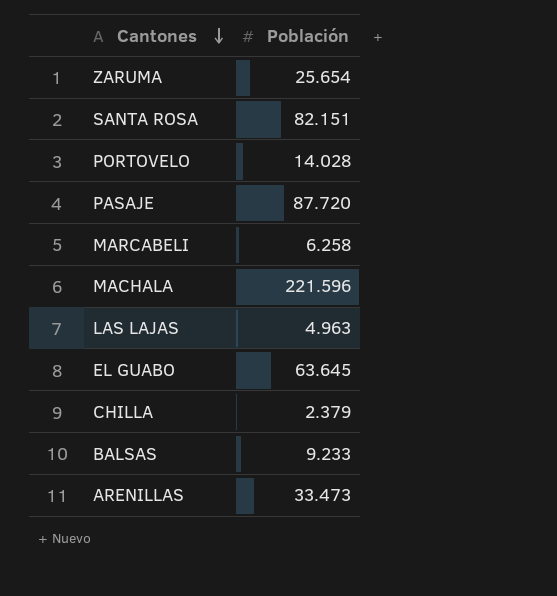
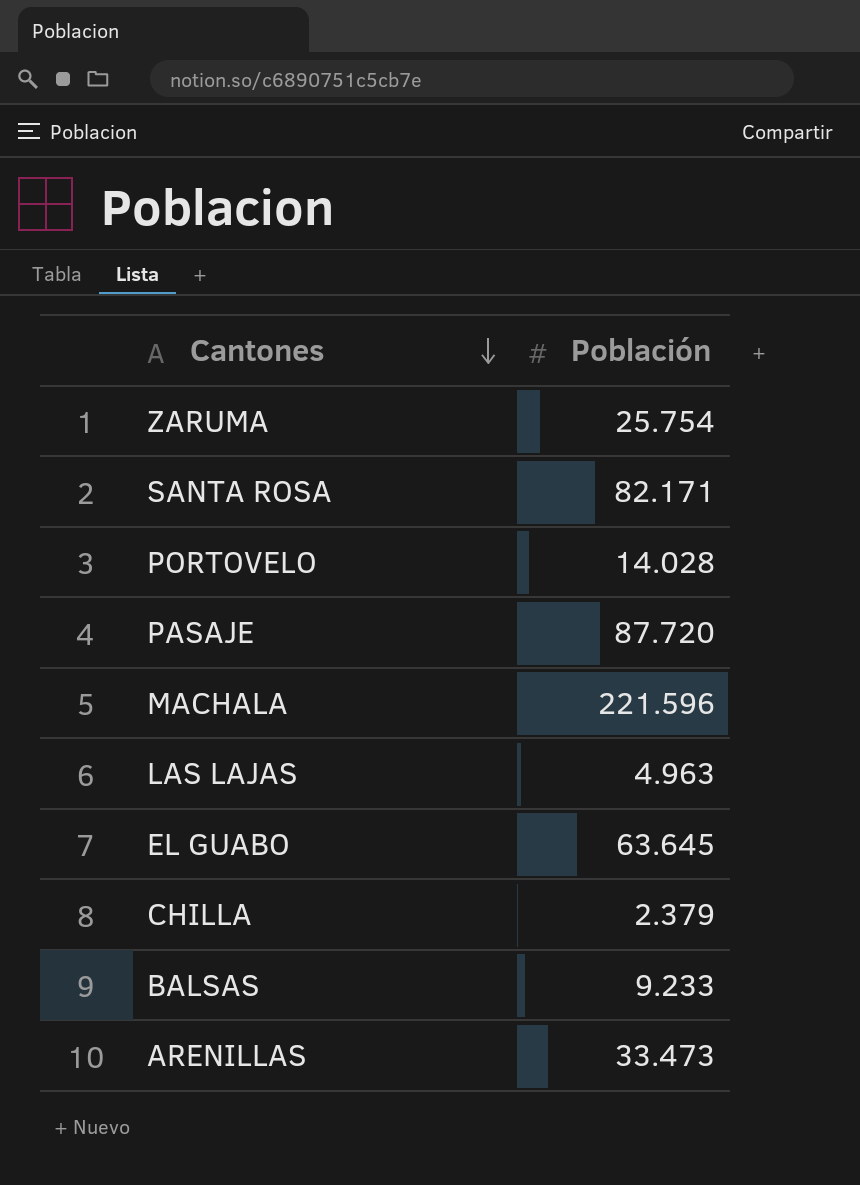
row MARCABELI: 6.258 -> none
ZARUMA | Población: 25.654 -> 25.754
SANTA ROSA | Población: 82.151 -> 82.171

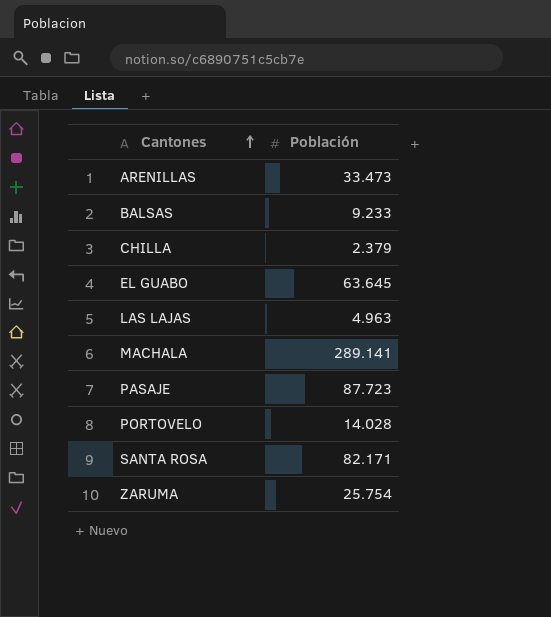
row order: Cantones descending -> Cantones ascending
MACHALA | Población: 221.596 -> 289.141
PASAJE | Población: 87.720 -> 87.723

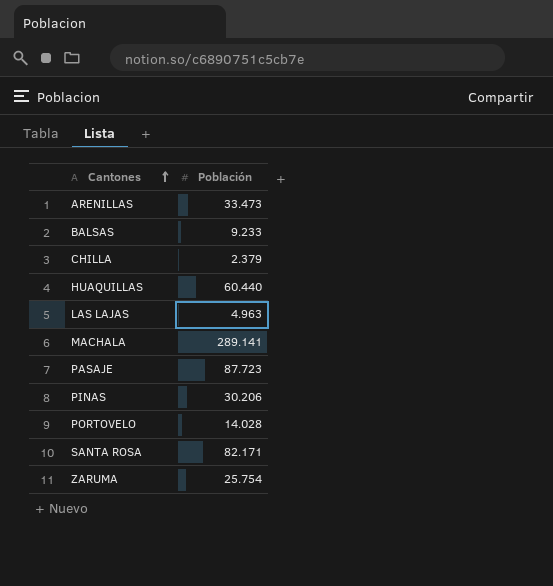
row EL GUABO: 63.645 -> none
row HUAQUILLAS: none -> 60.440
row PINAS: none -> 30.206

